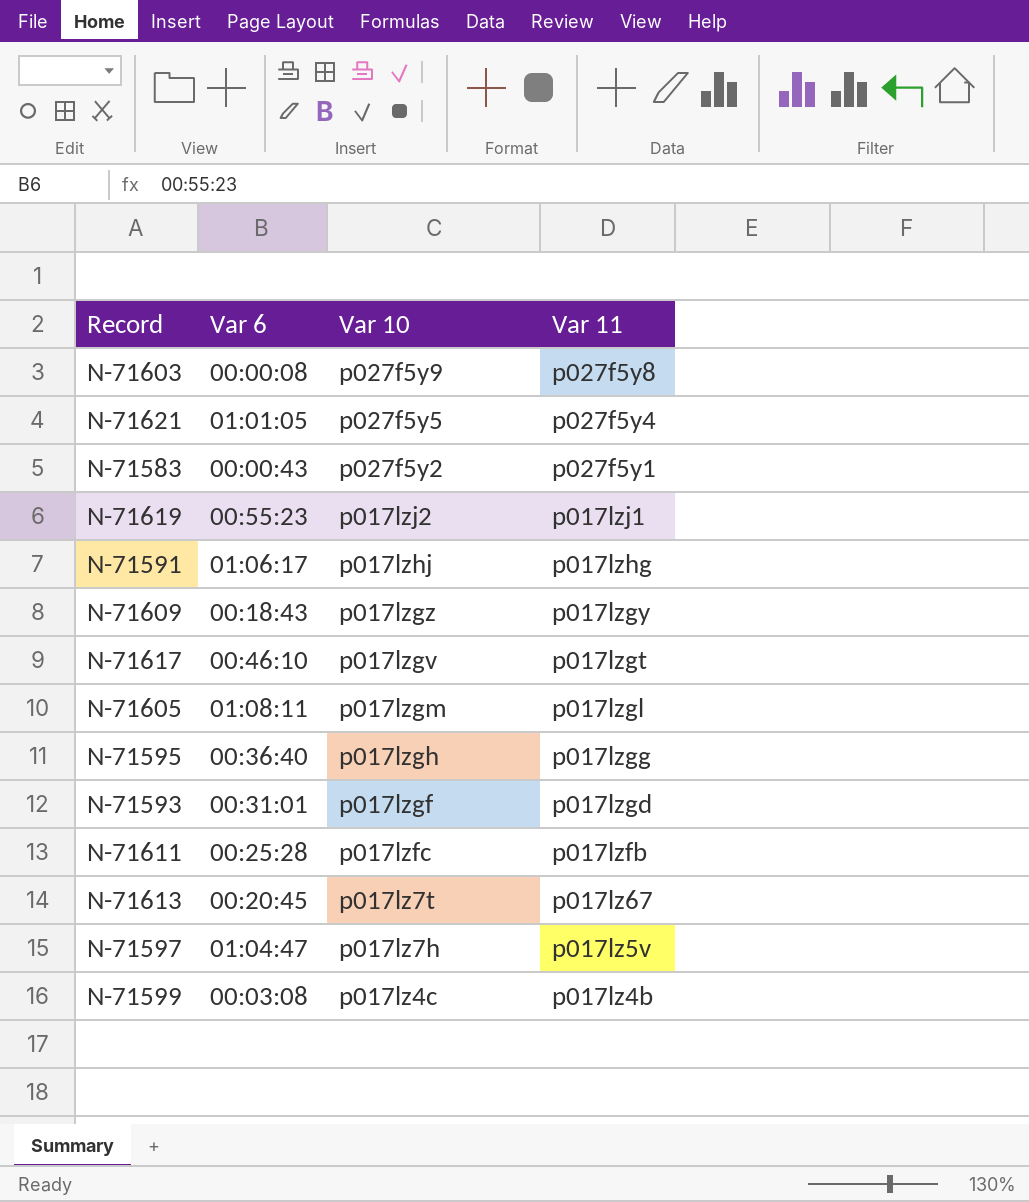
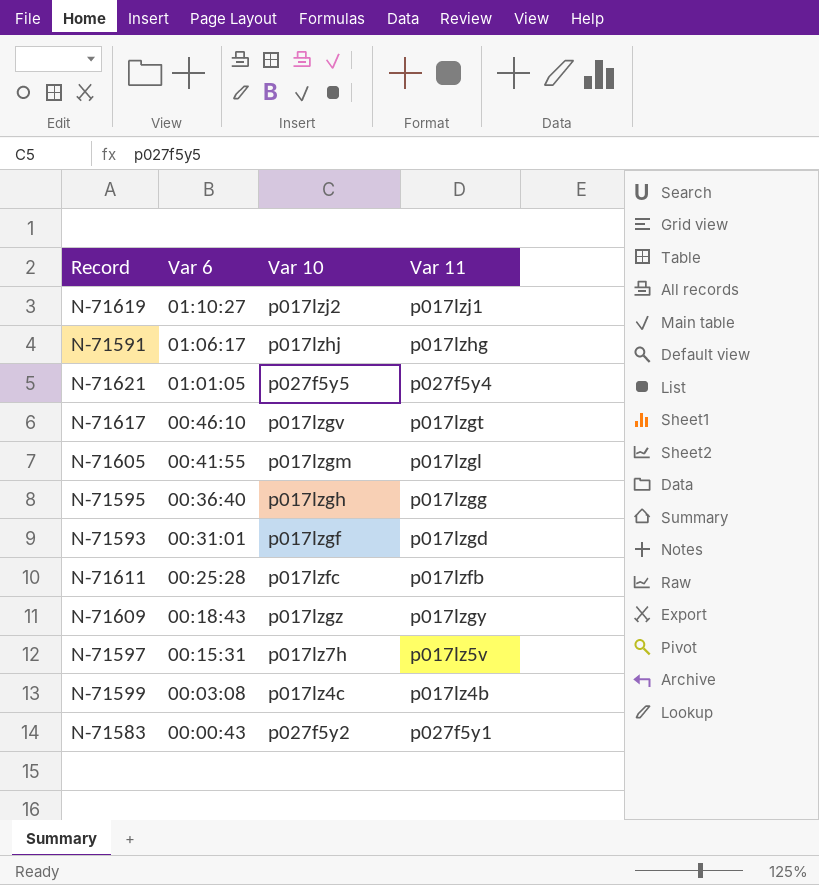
row order: Var 10 descending -> Var 6 descending
row N-71603: 00:00:08 | p027f5y9 | p027f5y8 -> none
row N-71613: 00:20:45 | p017lz7t | p017lz67 -> none
N-71619 | Var 6: 00:55:23 -> 01:10:27
N-71605 | Var 6: 01:08:11 -> 00:41:55
N-71597 | Var 6: 01:04:47 -> 00:15:31

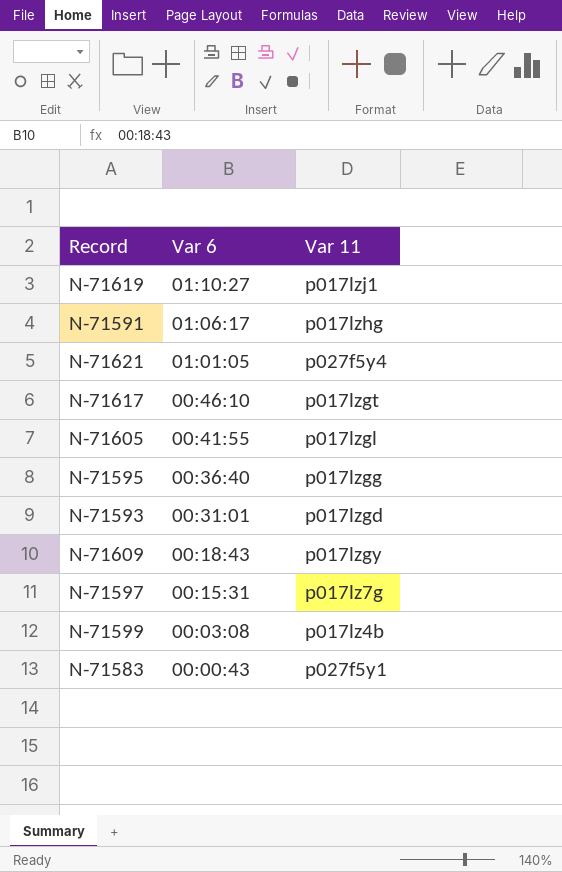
column Var 10 | position: 3 -> none
row N-71611: 00:25:28 | p017lzfc | p017lzfb -> none
N-71597 | Var 11: p017lz5v -> p017lz7g

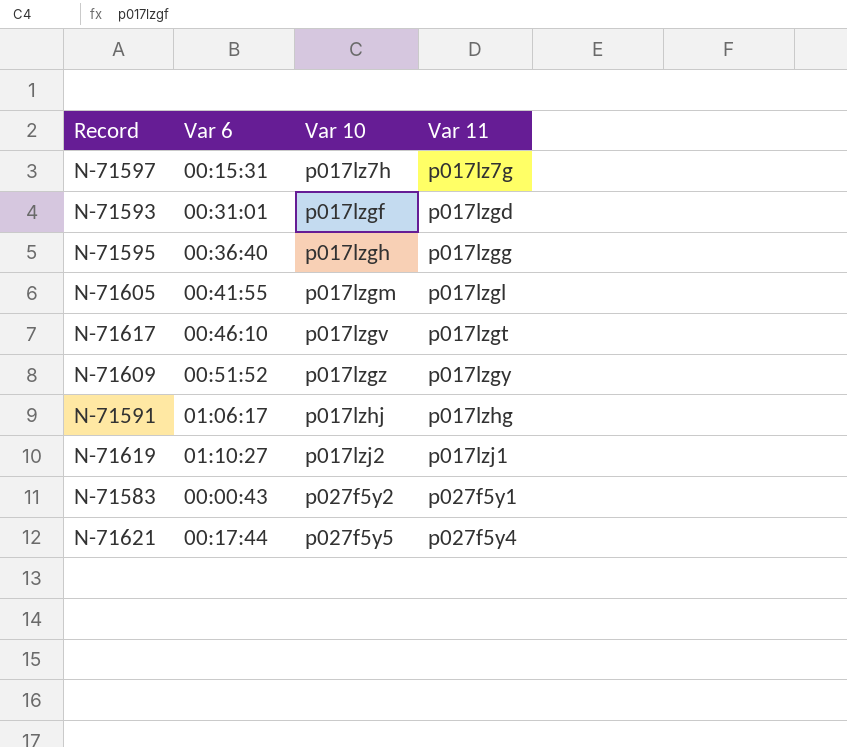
row order: Var 6 descending -> Var 10 ascending
column Var 10 | position: none -> 3
row N-71599: 00:03:08 | p017lz4b -> none
N-71609 | Var 6: 00:18:43 -> 00:51:52
N-71621 | Var 6: 01:01:05 -> 00:17:44

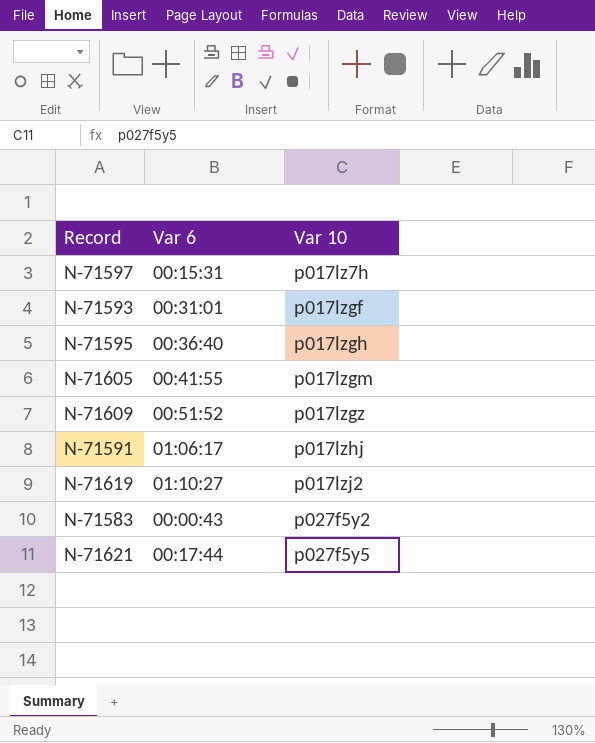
column Var 11 | position: 4 -> none
row N-71617: 00:46:10 | p017lzgv | p017lzgt -> none

